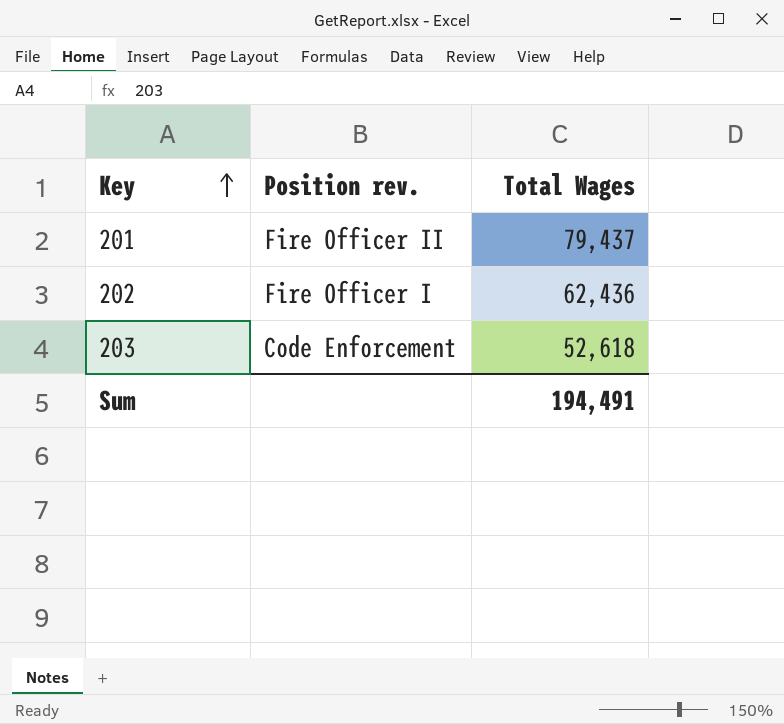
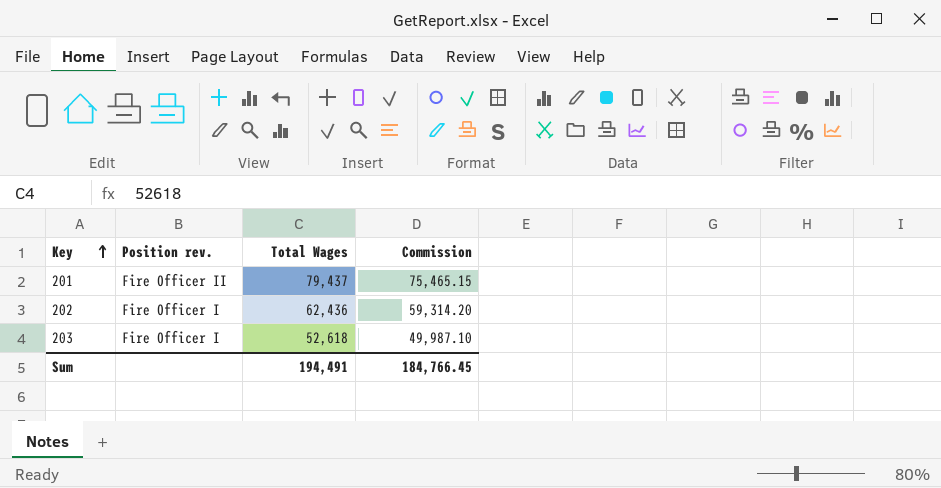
column Commission | formula: none -> [Total Wages] * 0.95
203 | Position rev.: Code Enforcement -> Fire Officer I

